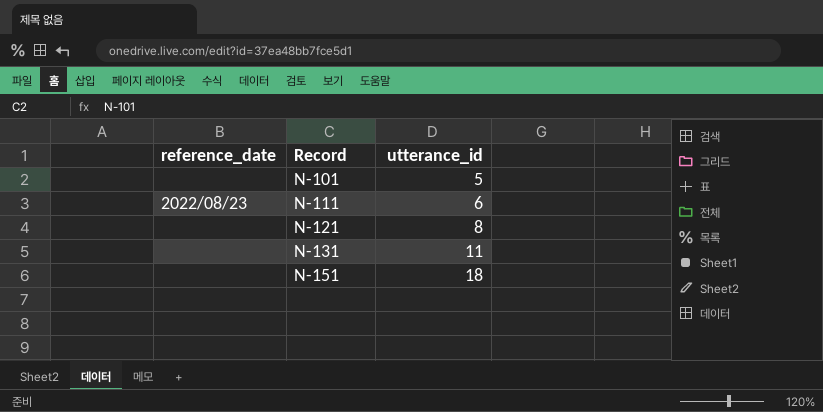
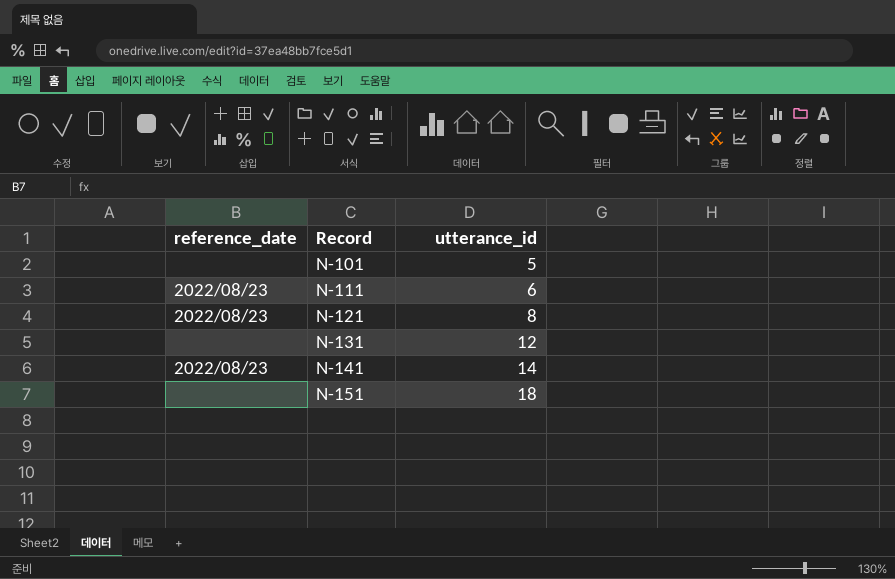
N-121 | reference_date: none -> 2022/08/23
N-131 | utterance_id: 11 -> 12
row N-141: none -> 2022/08/23 | 14

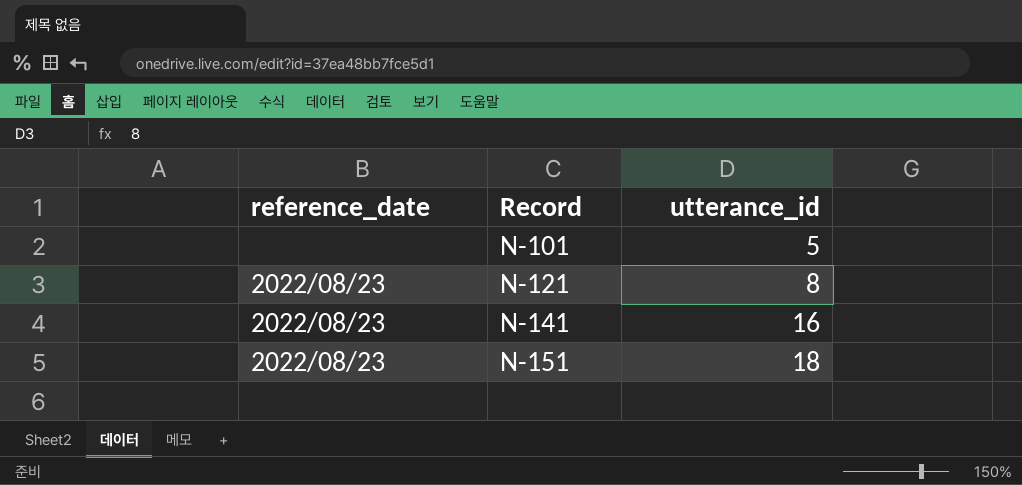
row N-111: 2022/08/23 | 6 -> none
row N-131: none | 12 -> none
N-141 | utterance_id: 14 -> 16
N-151 | reference_date: none -> 2022/08/23

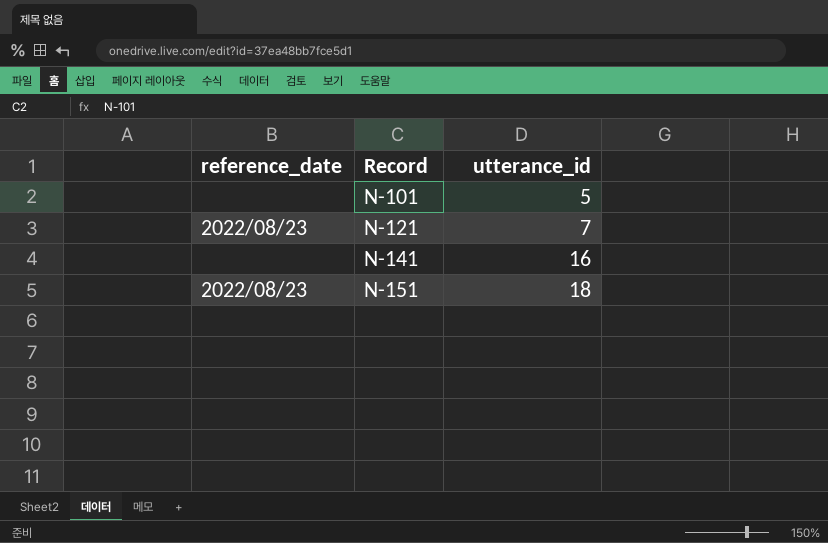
N-121 | utterance_id: 8 -> 7
N-141 | reference_date: 2022/08/23 -> none

